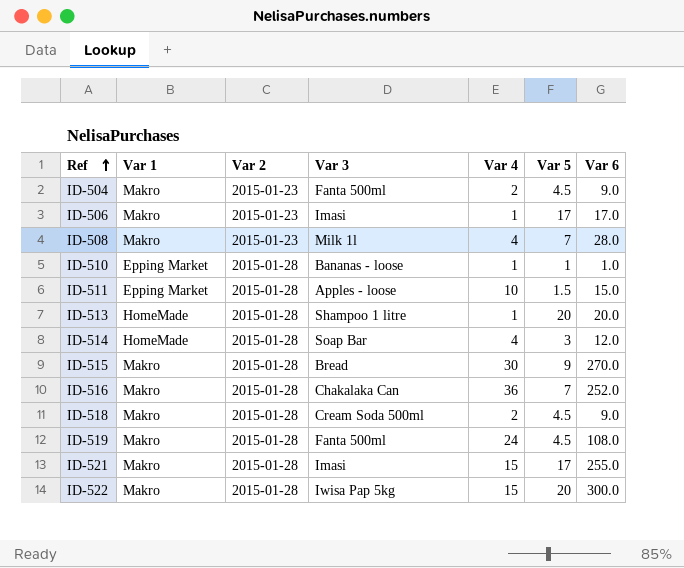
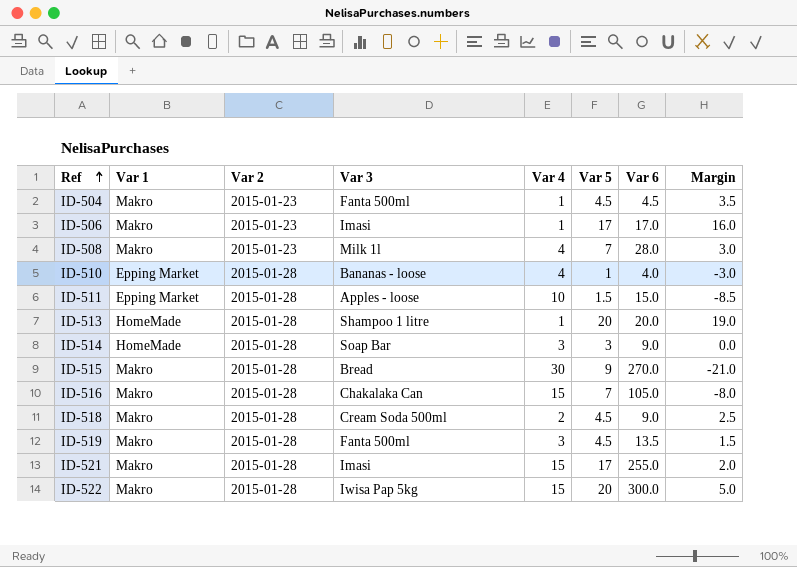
column Margin | formula: none -> [Var 5] - [Var 4]
ID-504 | Var 4: 2 -> 1
ID-504 | Var 6: 9.0 -> 4.5
ID-510 | Var 4: 1 -> 4
ID-510 | Var 6: 1.0 -> 4.0
ID-514 | Var 4: 4 -> 3
ID-514 | Var 6: 12.0 -> 9.0
ID-516 | Var 4: 36 -> 15
ID-516 | Var 6: 252.0 -> 105.0
ID-519 | Var 4: 24 -> 3
ID-519 | Var 6: 108.0 -> 13.5

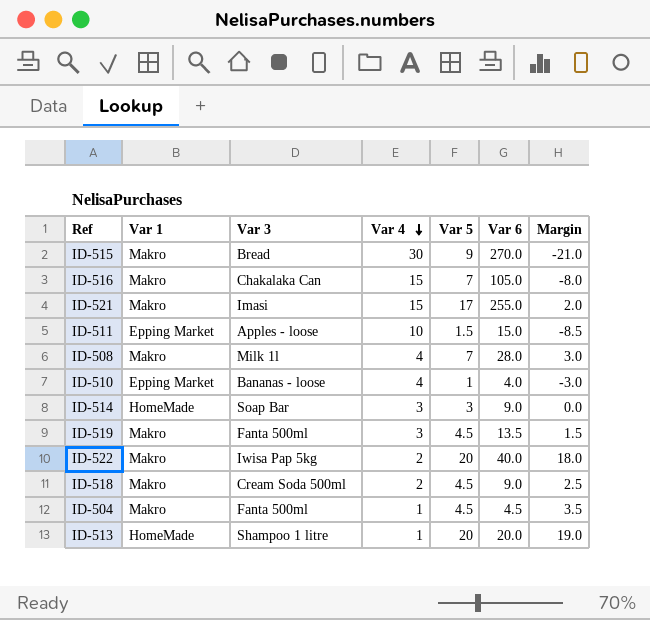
row order: Ref ascending -> Var 4 descending
column Var 2 | position: 3 -> none
row ID-506: Makro | 2015-01-23 | Imasi | 1 | 17 | 17.0 | 16.0 -> none
ID-522 | Var 4: 15 -> 2
ID-522 | Var 6: 300.0 -> 40.0
ID-522 | Margin: 5.0 -> 18.0

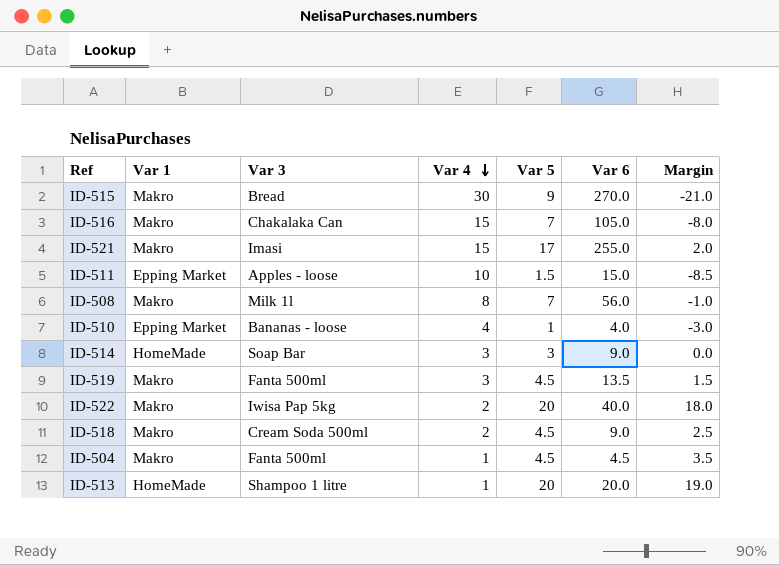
ID-508 | Var 4: 4 -> 8
ID-508 | Var 6: 28.0 -> 56.0
ID-508 | Margin: 3.0 -> -1.0

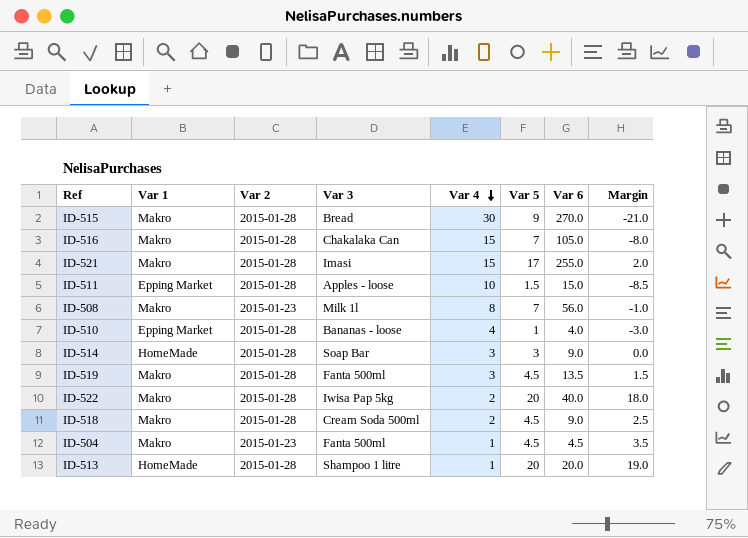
column Var 2 | position: none -> 3

